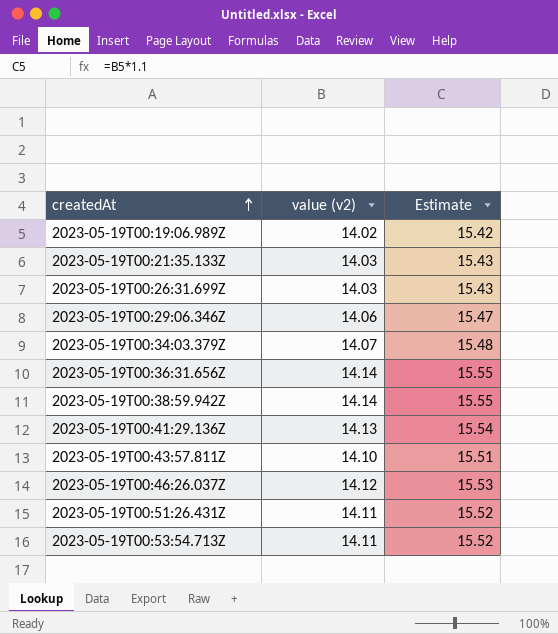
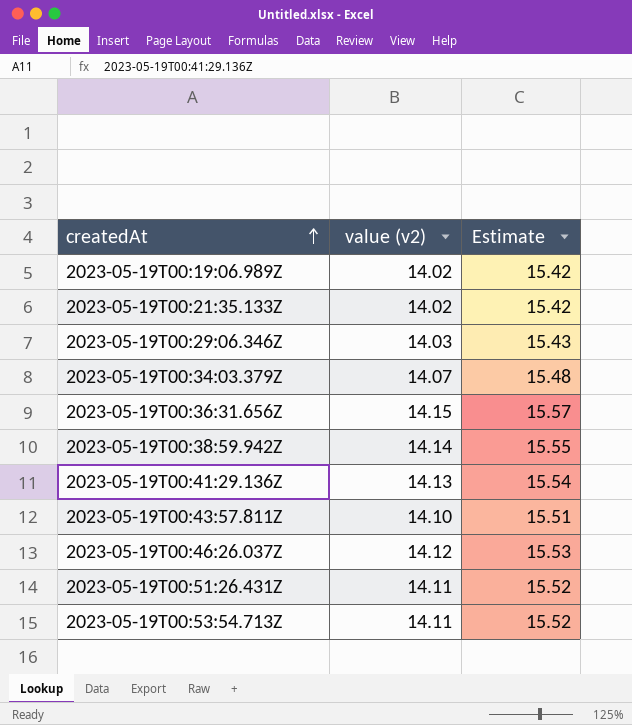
row 2023-05-19T00:26:31.699Z: 14.03 | 15.43 -> none
2023-05-19T00:21:35.133Z | value (v2): 14.03 -> 14.02
2023-05-19T00:21:35.133Z | Estimate: 15.43 -> 15.42
2023-05-19T00:29:06.346Z | value (v2): 14.06 -> 14.03
2023-05-19T00:29:06.346Z | Estimate: 15.47 -> 15.43
2023-05-19T00:36:31.656Z | value (v2): 14.14 -> 14.15
2023-05-19T00:36:31.656Z | Estimate: 15.55 -> 15.57

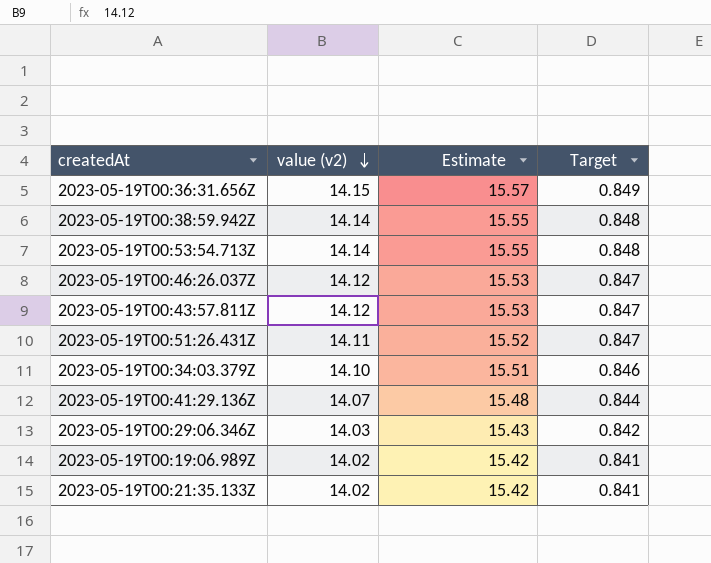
row order: createdAt ascending -> value (v2) descending
column Target | formula: none -> [value (v2)] * 0.06
2023-05-19T00:53:54.713Z | value (v2): 14.11 -> 14.14
2023-05-19T00:53:54.713Z | Estimate: 15.52 -> 15.55
2023-05-19T00:43:57.811Z | value (v2): 14.10 -> 14.12
2023-05-19T00:43:57.811Z | Estimate: 15.51 -> 15.53
2023-05-19T00:34:03.379Z | value (v2): 14.07 -> 14.10
2023-05-19T00:34:03.379Z | Estimate: 15.48 -> 15.51
2023-05-19T00:41:29.136Z | value (v2): 14.13 -> 14.07
2023-05-19T00:41:29.136Z | Estimate: 15.54 -> 15.48

